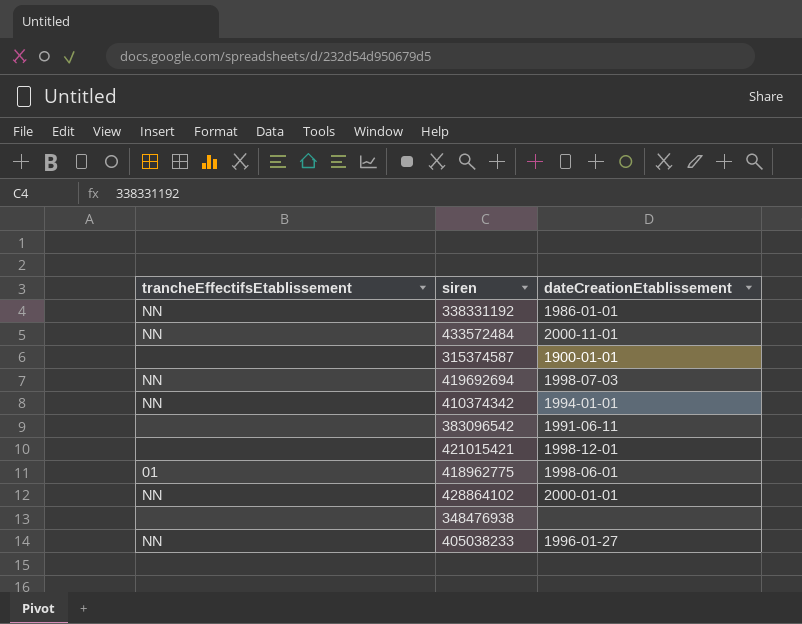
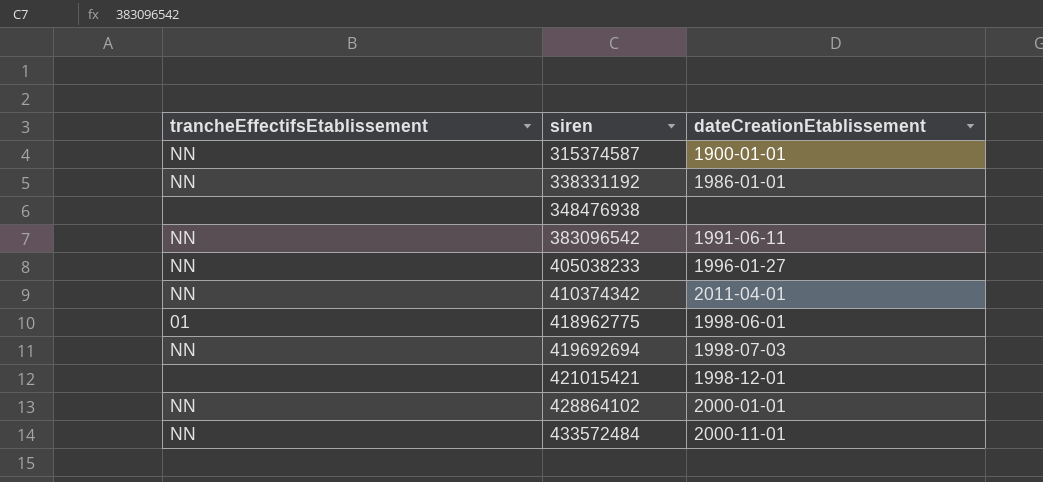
row order: none -> siren ascending
315374587 | trancheEffectifsEtablissement: none -> NN
383096542 | trancheEffectifsEtablissement: none -> NN
410374342 | dateCreationEtablissement: 1994-01-01 -> 2011-04-01

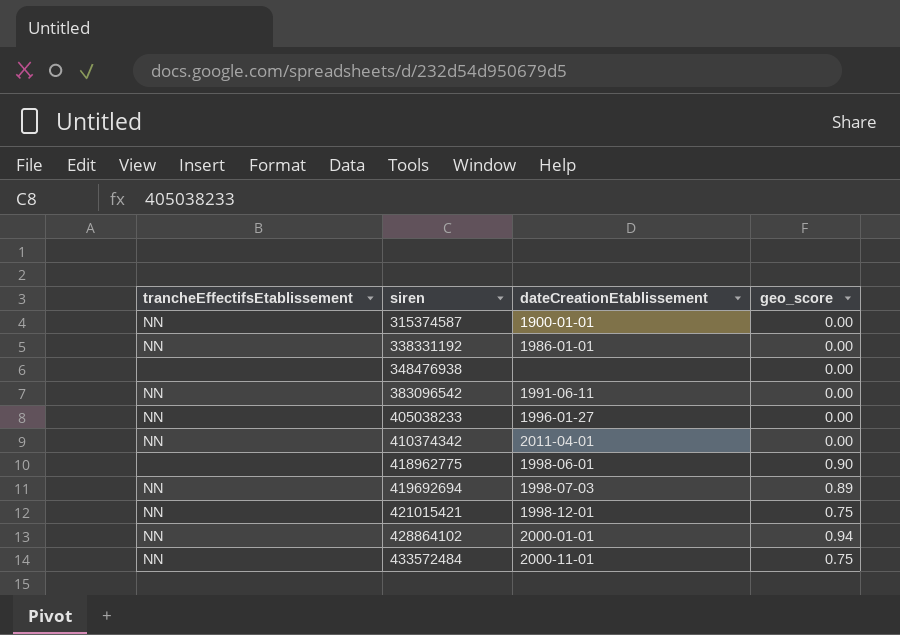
column geo_score | position: none -> 4
418962775 | trancheEffectifsEtablissement: 01 -> none
421015421 | trancheEffectifsEtablissement: none -> NN

